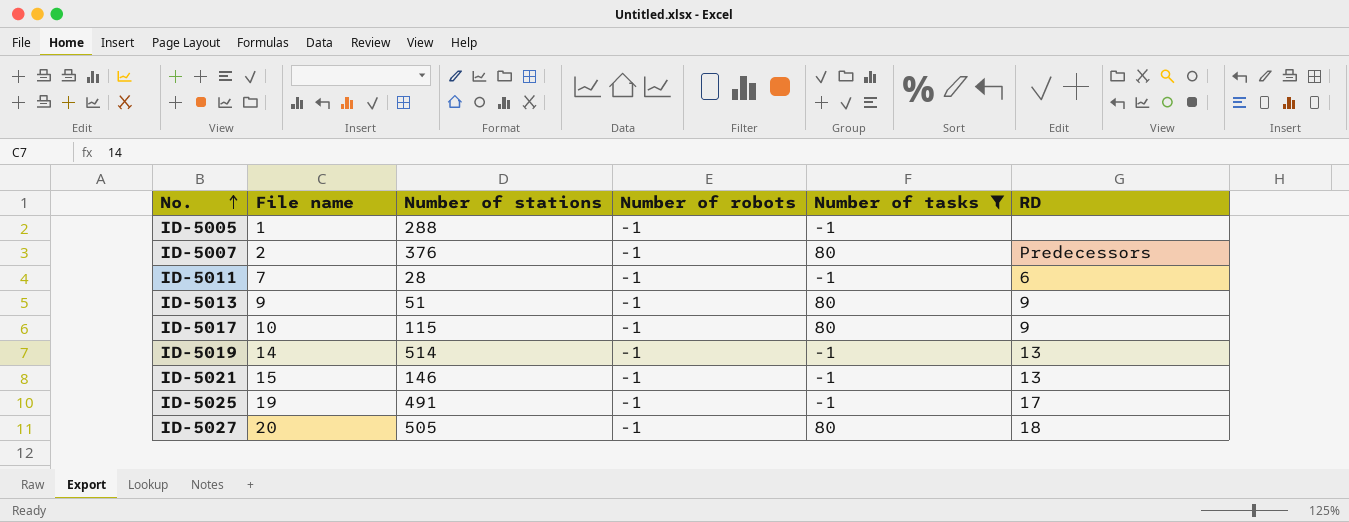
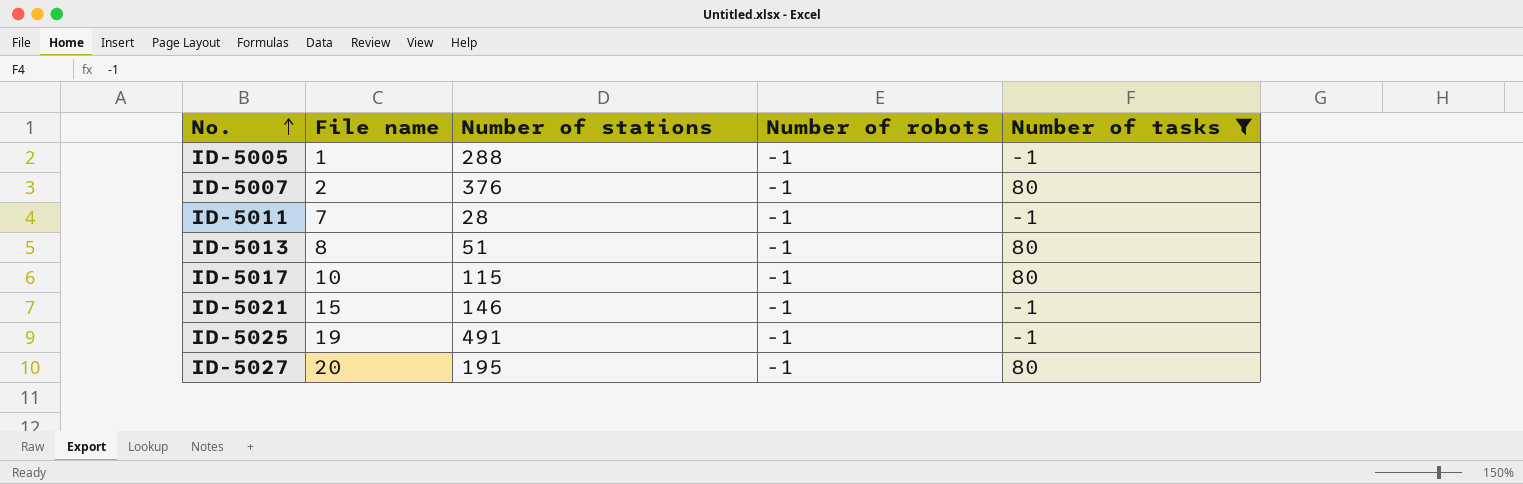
column RD | position: 6 -> none
row ID-5019: 14 | 514 | -1 | -1 | 13 -> none
ID-5013 | File name: 9 -> 8
ID-5027 | Number of stations: 505 -> 195

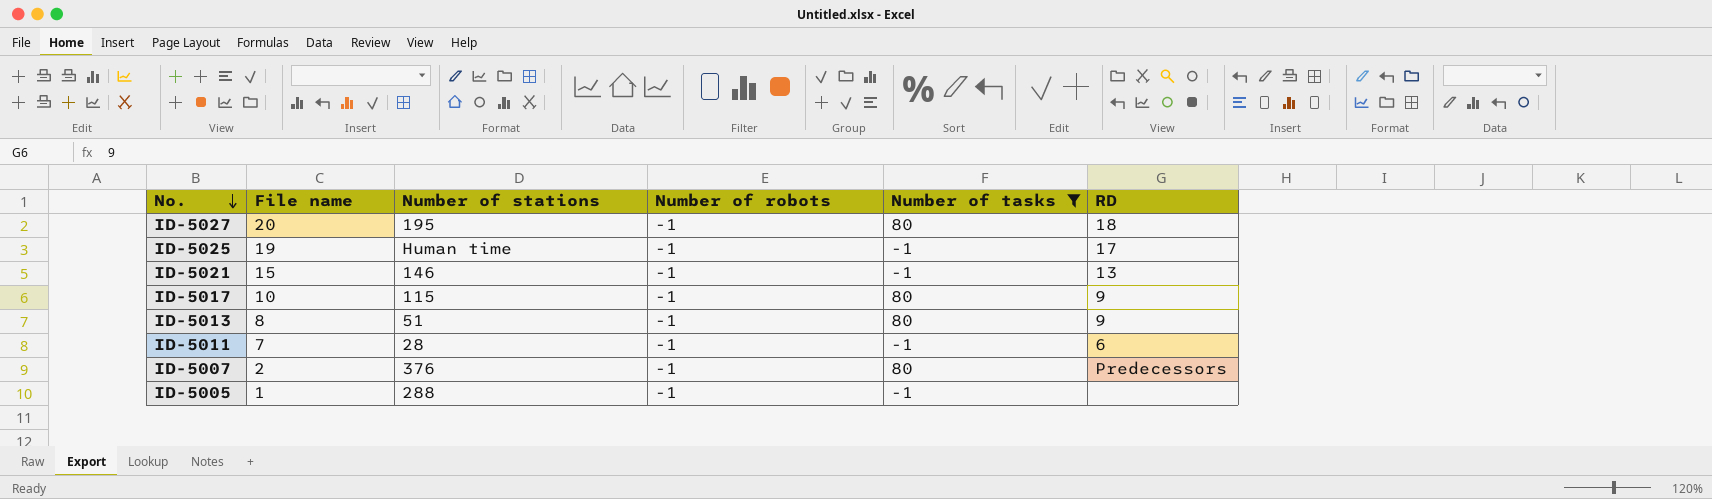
row order: No. ascending -> No. descending
column RD | position: none -> 6
ID-5025 | Number of stations: 491 -> Human time

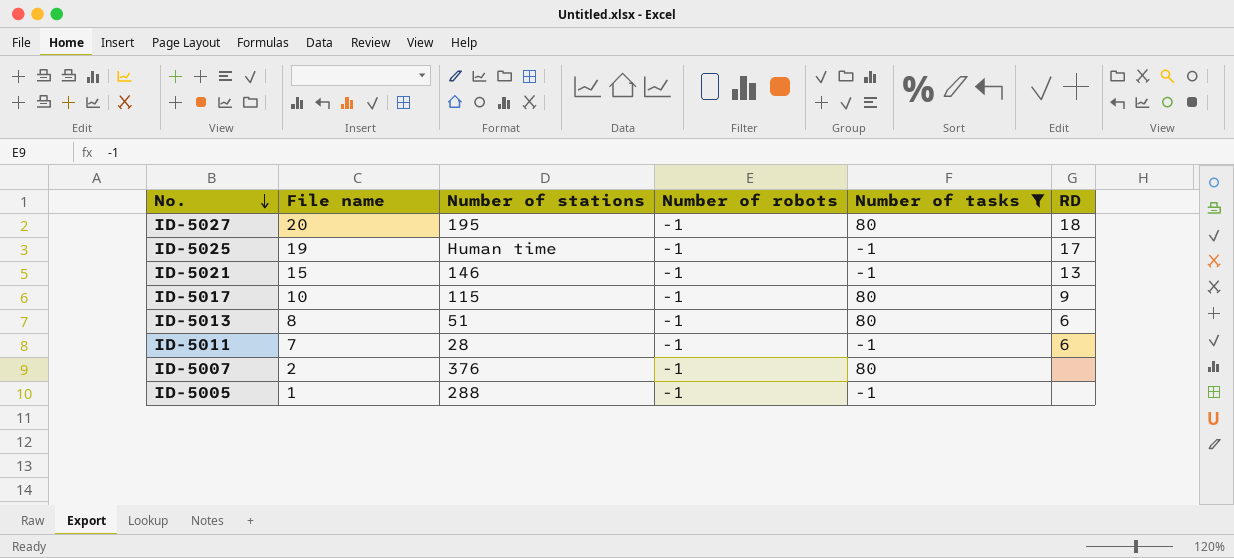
ID-5013 | RD: 9 -> 6
ID-5007 | RD: Predecessors -> none

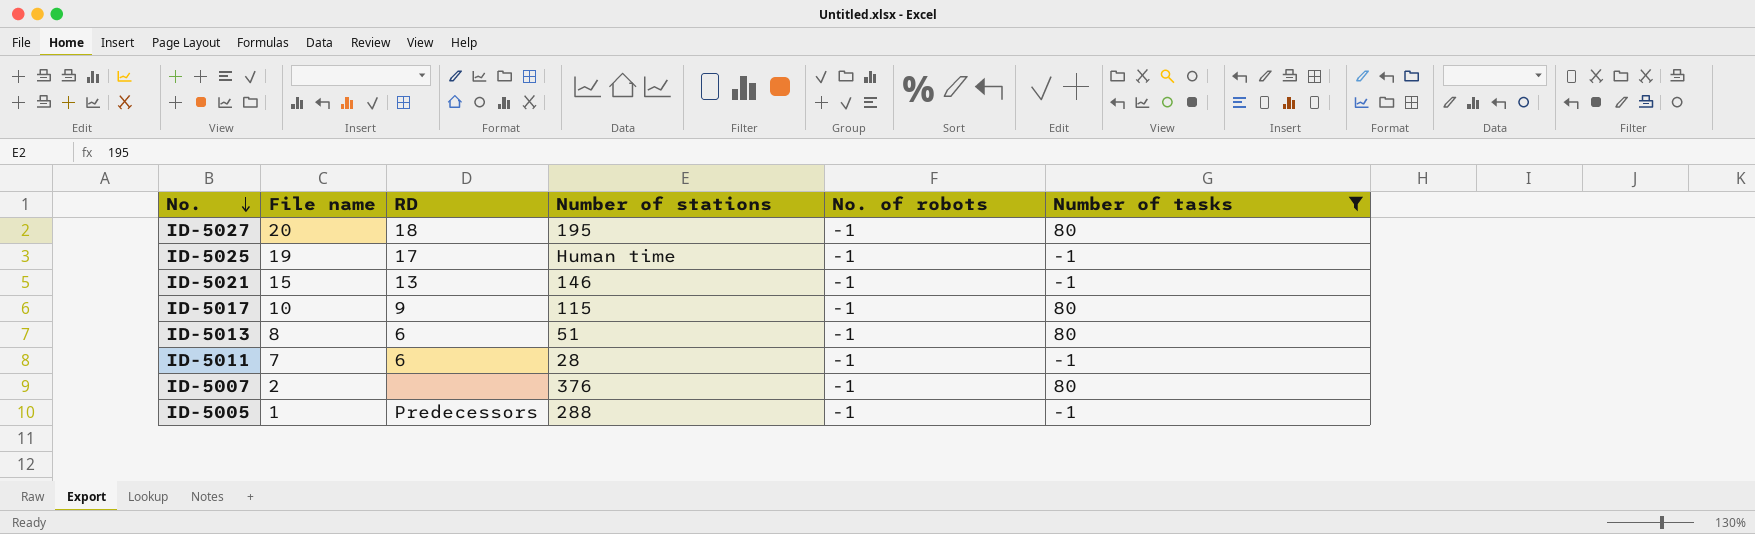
column RD | position: 6 -> 3
column name: Number of robots -> No. of robots
ID-5005 | RD: none -> Predecessors

